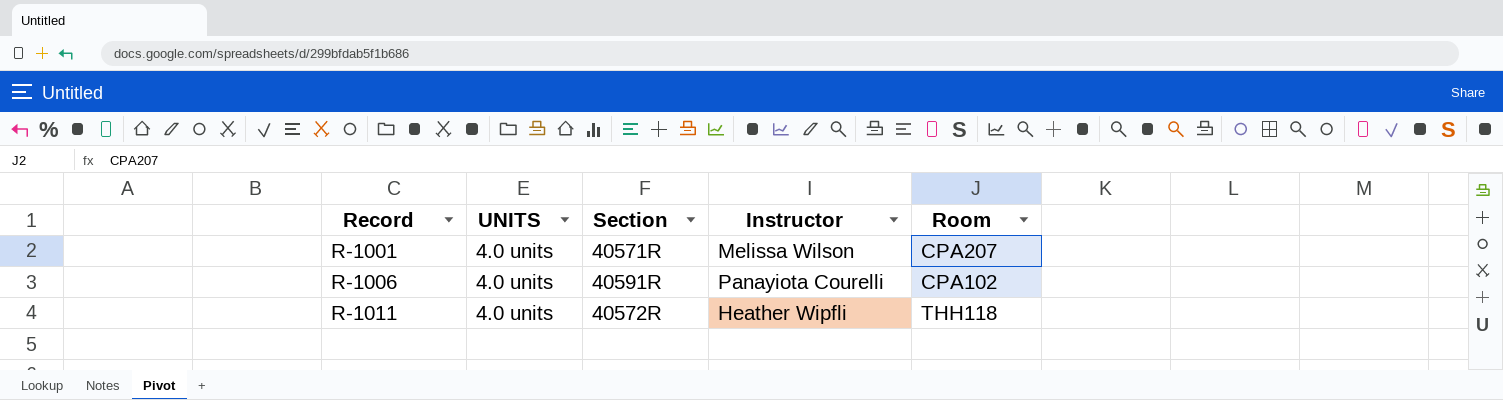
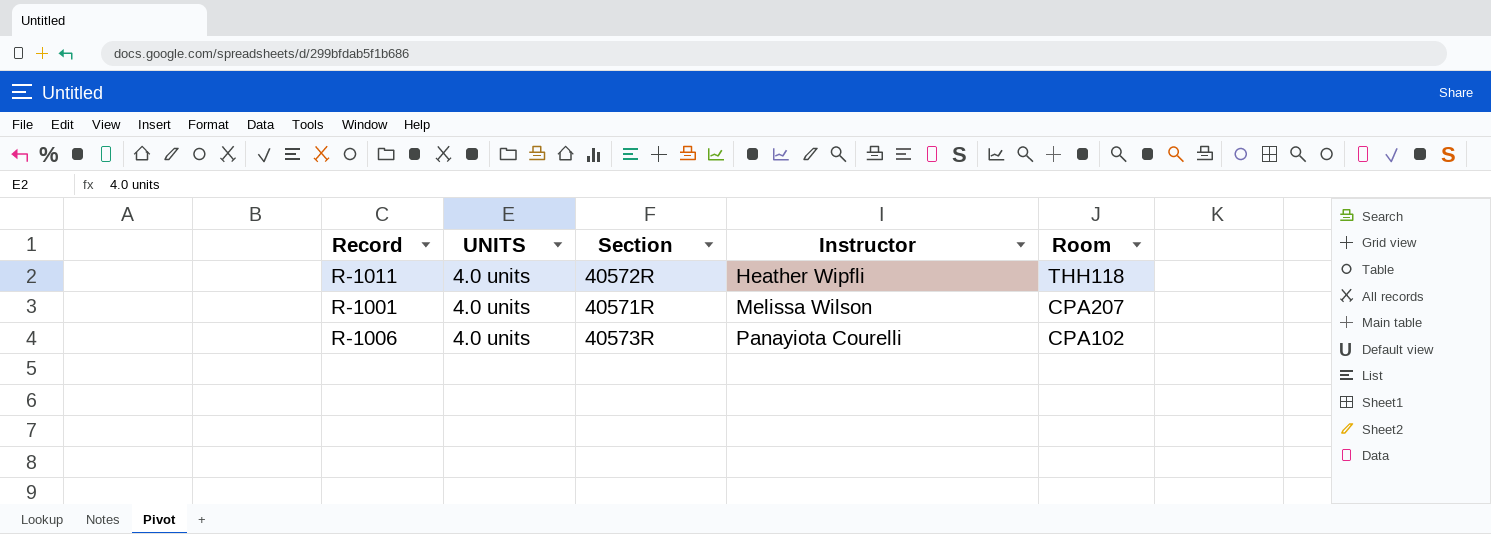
row order: Record ascending -> Instructor ascending
R-1006 | Section: 40591R -> 40573R

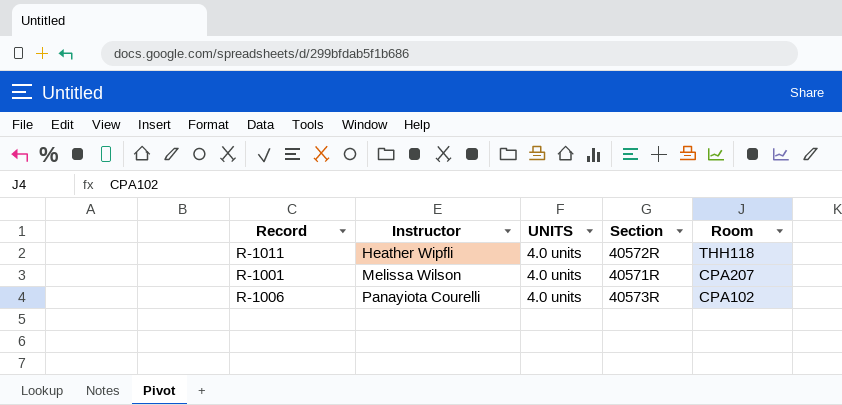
column Instructor | position: 4 -> 2

